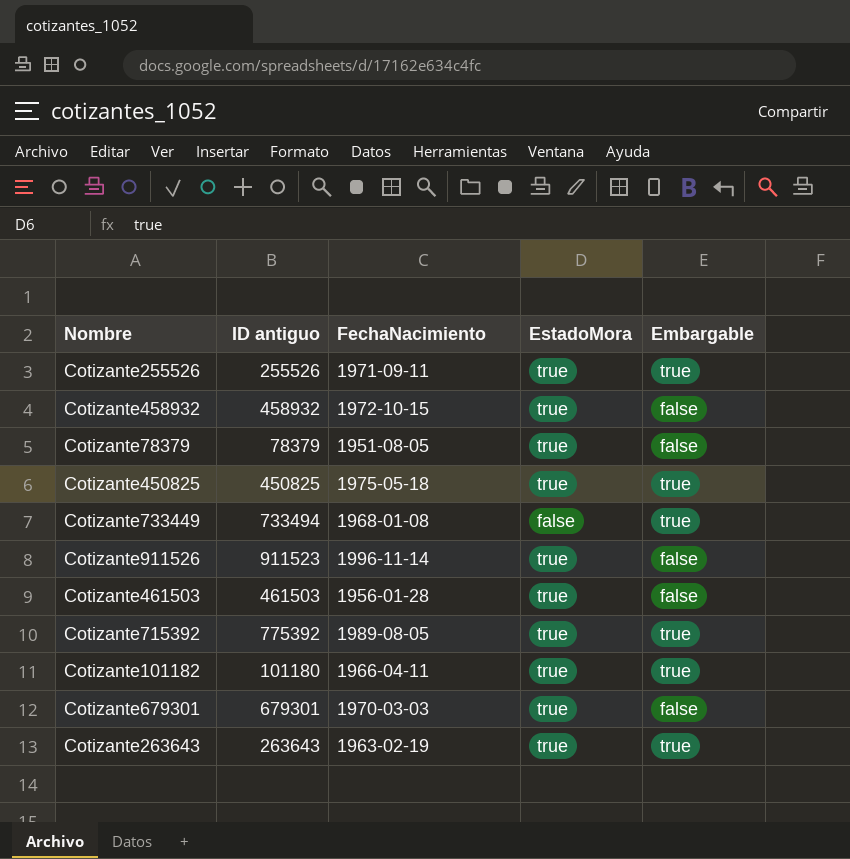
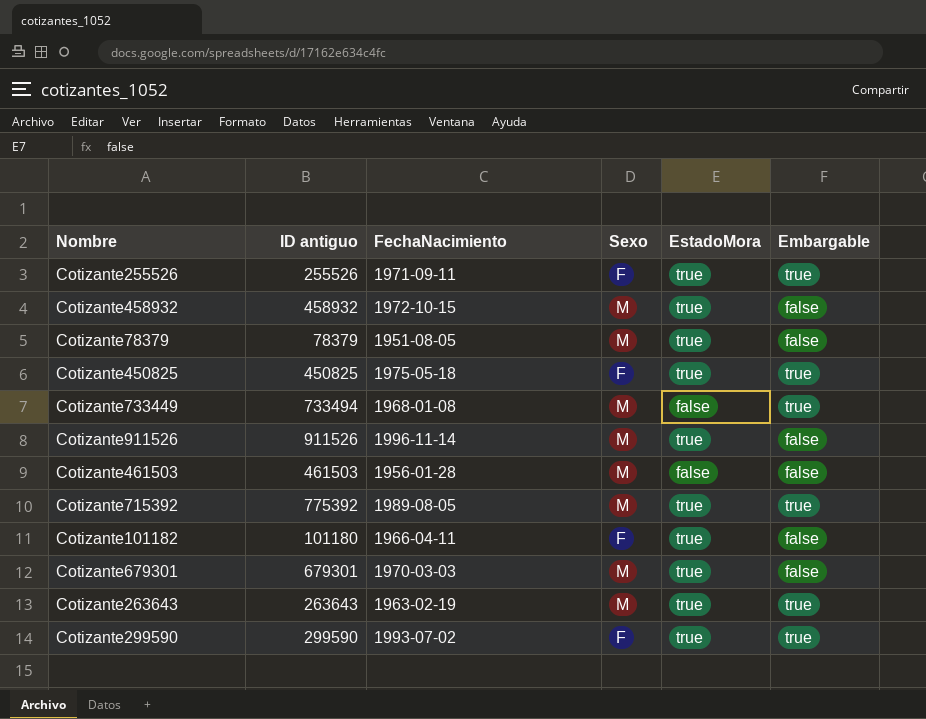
column Sexo | position: none -> 4
Cotizante911526 | ID antiguo: 911523 -> 911526
Cotizante461503 | EstadoMora: true -> false
Cotizante101182 | Embargable: true -> false
row Cotizante299590: none -> 299590 | 1993-07-02 | F | true | true

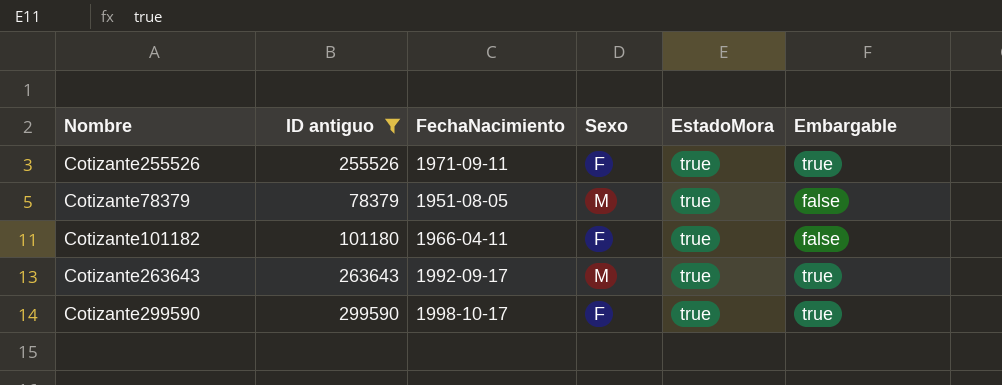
filter: none -> ID antiguo <= 299590
Cotizante263643 | FechaNacimiento: 1963-02-19 -> 1992-09-17
Cotizante299590 | FechaNacimiento: 1993-07-02 -> 1998-10-17

